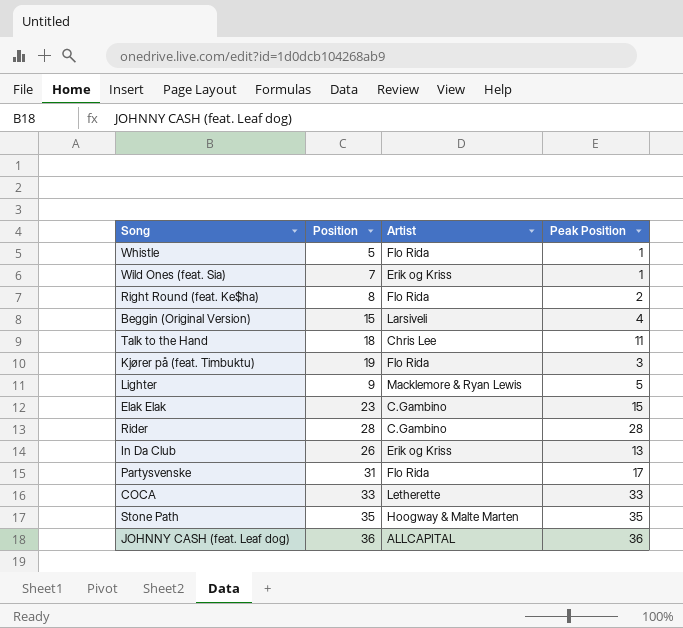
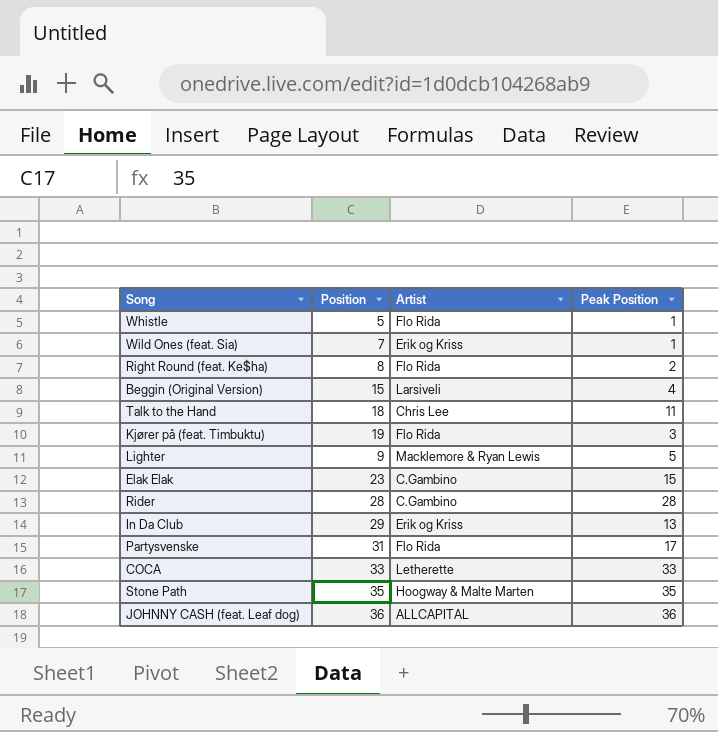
In Da Club | Position: 26 -> 29

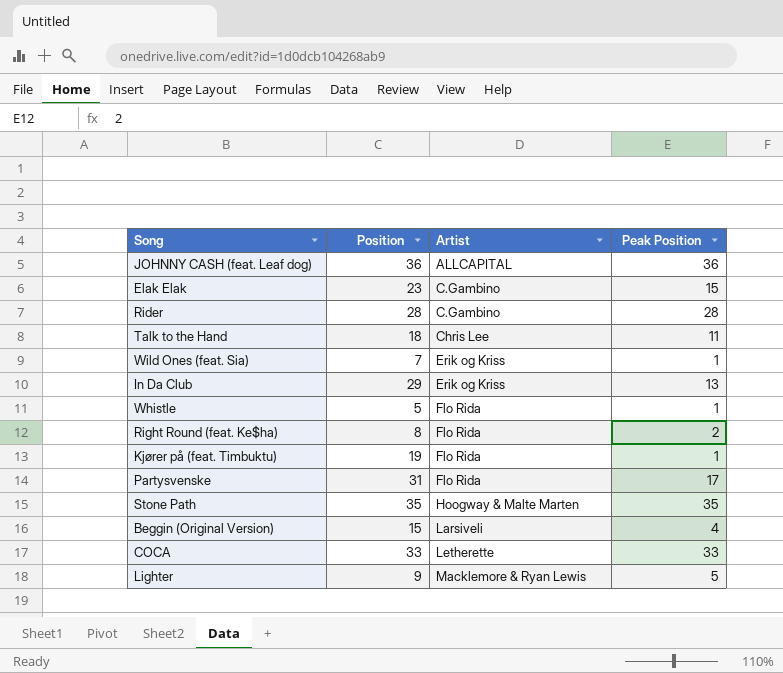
row order: none -> Artist ascending
Kjører på (feat. Timbuktu) | Peak Position: 3 -> 1

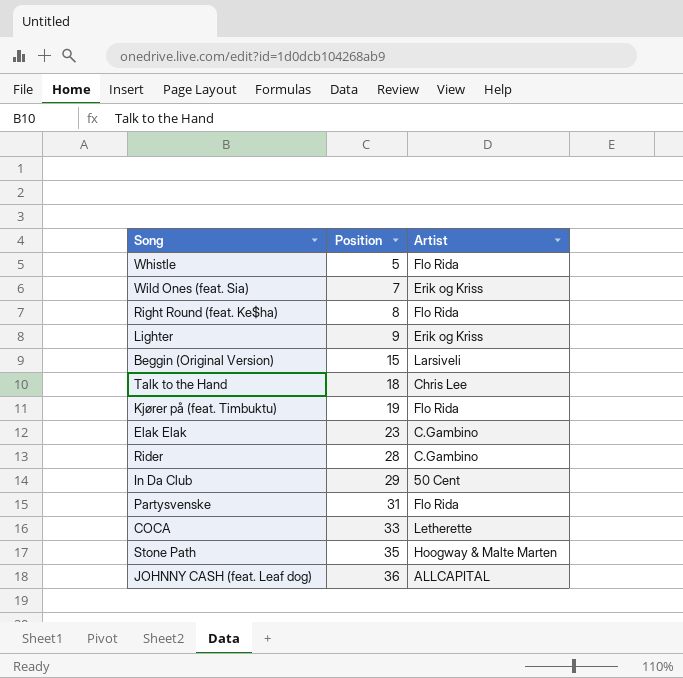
row order: Artist ascending -> Position ascending
column Peak Position | position: 4 -> none
Lighter | Artist: Macklemore & Ryan Lewis -> Erik og Kriss
In Da Club | Artist: Erik og Kriss -> 50 Cent

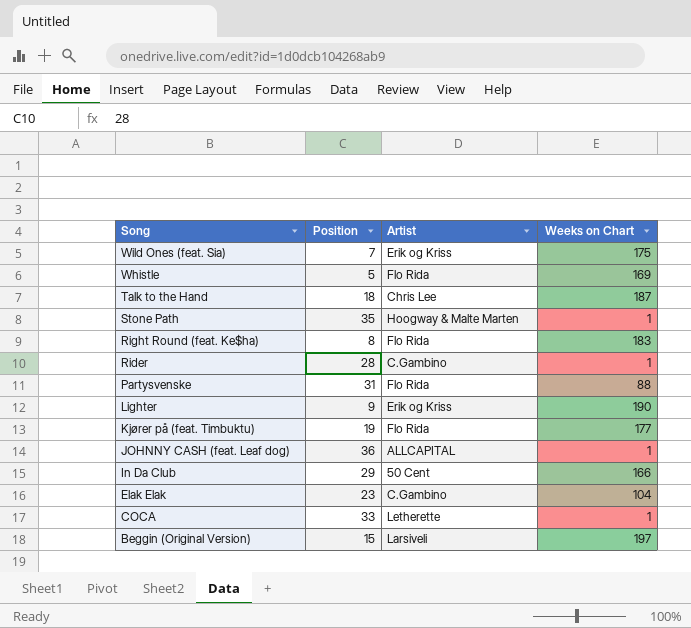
row order: Position ascending -> Song descending
column Weeks on Chart | position: none -> 4

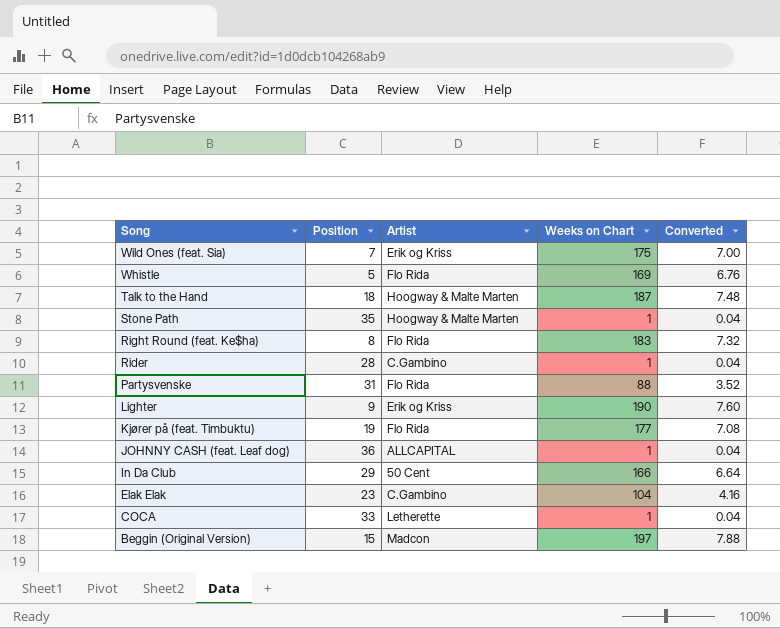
column Converted | formula: none -> [Weeks on Chart] * 0.04
Talk to the Hand | Artist: Chris Lee -> Hoogway & Malte Marten
Beggin (Original Version) | Artist: Larsiveli -> Madcon

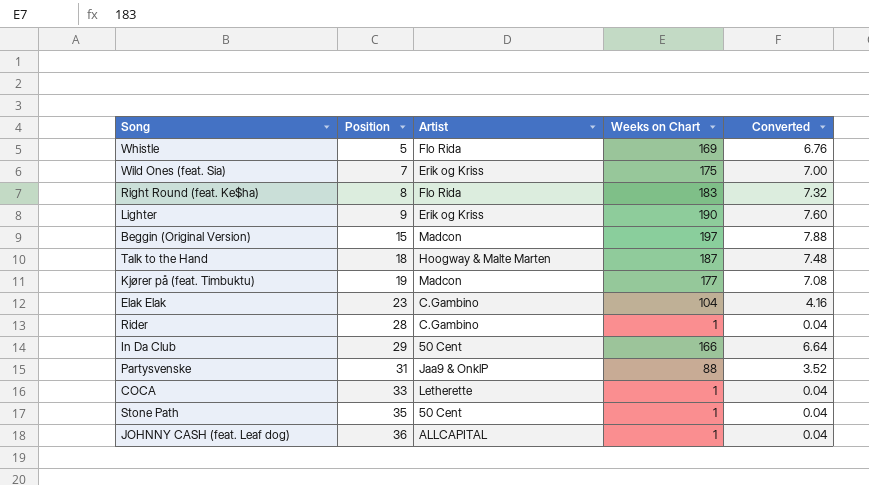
row order: Song descending -> Position ascending
Kjører på (feat. Timbuktu) | Artist: Flo Rida -> Madcon
Partysvenske | Artist: Flo Rida -> Jaa9 & OnklP
Stone Path | Artist: Hoogway & Malte Marten -> 50 Cent

